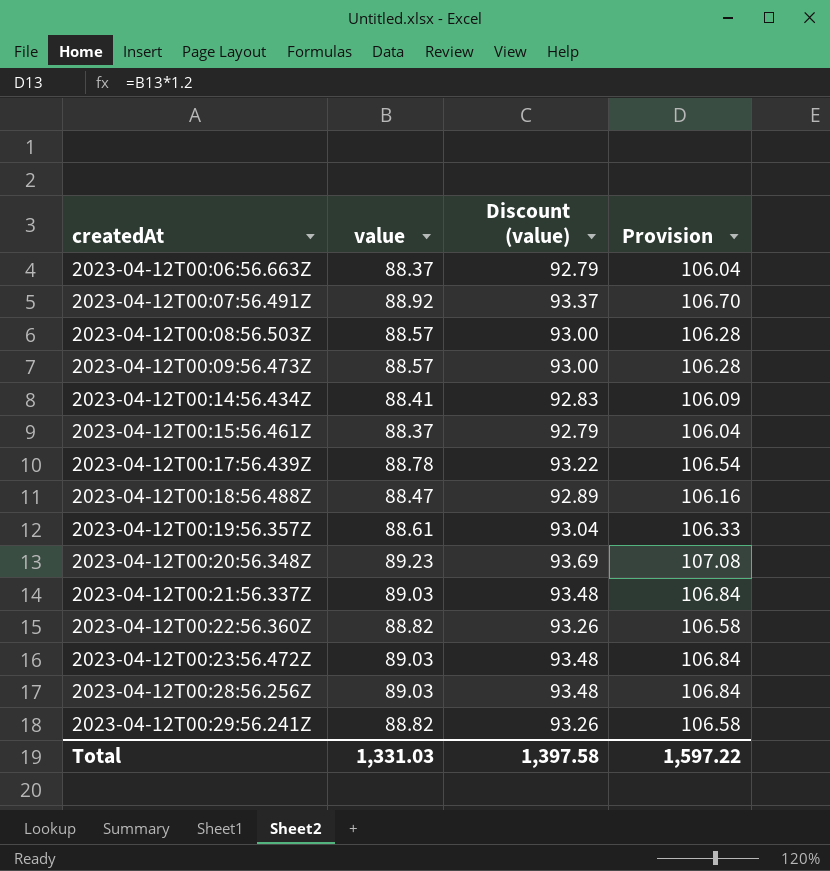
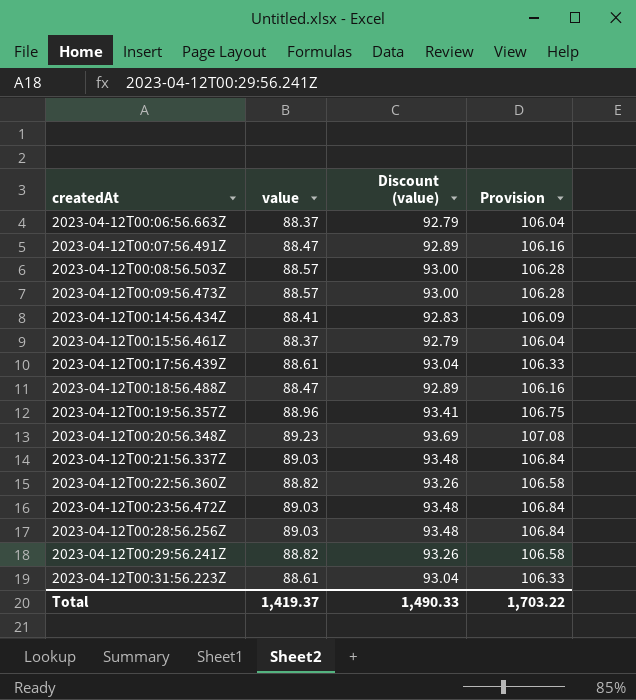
2023-04-12T00:07:56.491Z | value: 88.92 -> 88.47
2023-04-12T00:07:56.491Z | Discount (value): 93.37 -> 92.89
2023-04-12T00:07:56.491Z | Provision: 106.70 -> 106.16
2023-04-12T00:17:56.439Z | value: 88.78 -> 88.61
2023-04-12T00:17:56.439Z | Discount (value): 93.22 -> 93.04
2023-04-12T00:17:56.439Z | Provision: 106.54 -> 106.33
2023-04-12T00:19:56.357Z | value: 88.61 -> 88.96
2023-04-12T00:19:56.357Z | Discount (value): 93.04 -> 93.41
2023-04-12T00:19:56.357Z | Provision: 106.33 -> 106.75
row 2023-04-12T00:31:56.223Z: none -> 88.61 | 93.04 | 106.33
Total | value: 1,331.03 -> 1,419.37
Total | Discount (value): 1,397.58 -> 1,490.33
Total | Provision: 1,597.22 -> 1,703.22

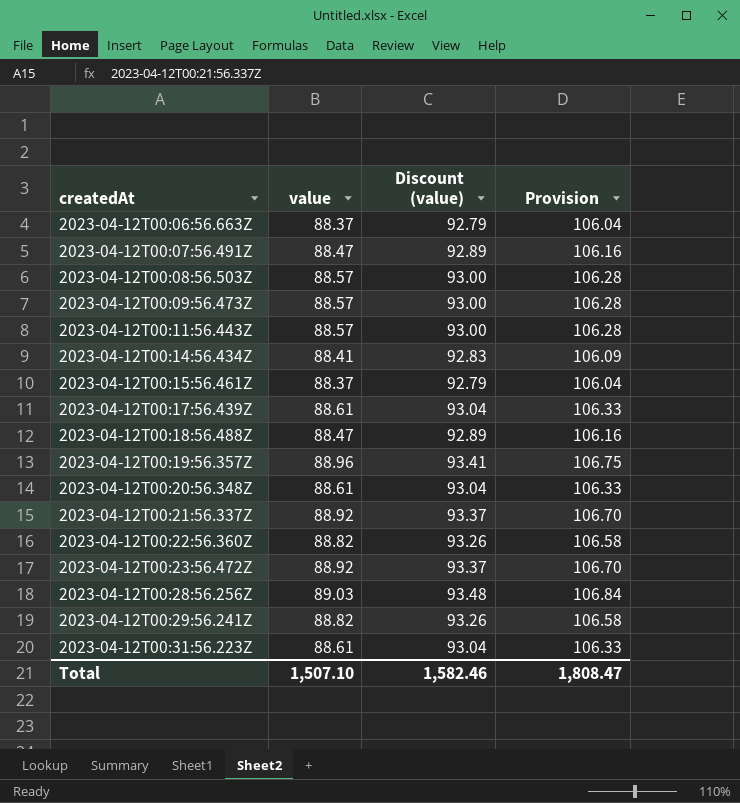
row 2023-04-12T00:11:56.443Z: none -> 88.57 | 93.00 | 106.28
2023-04-12T00:20:56.348Z | value: 89.23 -> 88.61
2023-04-12T00:20:56.348Z | Discount (value): 93.69 -> 93.04
2023-04-12T00:20:56.348Z | Provision: 107.08 -> 106.33
2023-04-12T00:21:56.337Z | value: 89.03 -> 88.92
2023-04-12T00:21:56.337Z | Discount (value): 93.48 -> 93.37
2023-04-12T00:21:56.337Z | Provision: 106.84 -> 106.70
2023-04-12T00:23:56.472Z | value: 89.03 -> 88.92
2023-04-12T00:23:56.472Z | Discount (value): 93.48 -> 93.37
2023-04-12T00:23:56.472Z | Provision: 106.84 -> 106.70
Total | value: 1,419.37 -> 1,507.10
Total | Discount (value): 1,490.33 -> 1,582.46
Total | Provision: 1,703.22 -> 1,808.47

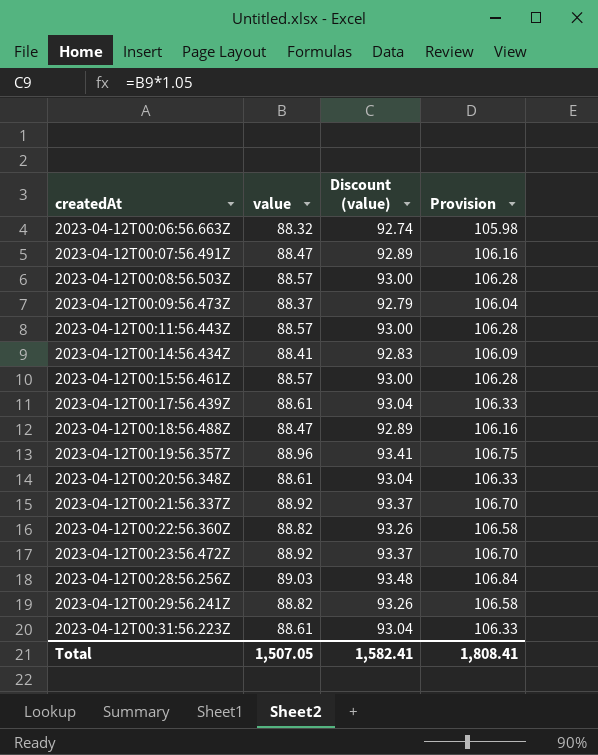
2023-04-12T00:06:56.663Z | value: 88.37 -> 88.32
2023-04-12T00:06:56.663Z | Discount (value): 92.79 -> 92.74
2023-04-12T00:06:56.663Z | Provision: 106.04 -> 105.98
2023-04-12T00:09:56.473Z | value: 88.57 -> 88.37
2023-04-12T00:09:56.473Z | Discount (value): 93.00 -> 92.79
2023-04-12T00:09:56.473Z | Provision: 106.28 -> 106.04
2023-04-12T00:15:56.461Z | value: 88.37 -> 88.57
2023-04-12T00:15:56.461Z | Discount (value): 92.79 -> 93.00
2023-04-12T00:15:56.461Z | Provision: 106.04 -> 106.28
Total | value: 1,507.10 -> 1,507.05
Total | Discount (value): 1,582.46 -> 1,582.41
Total | Provision: 1,808.47 -> 1,808.41

